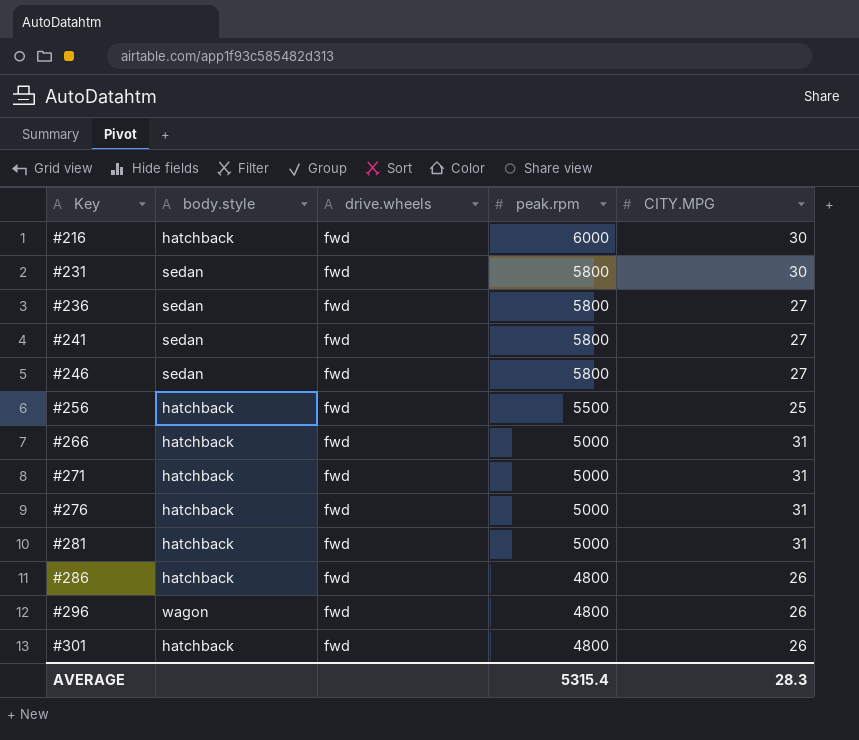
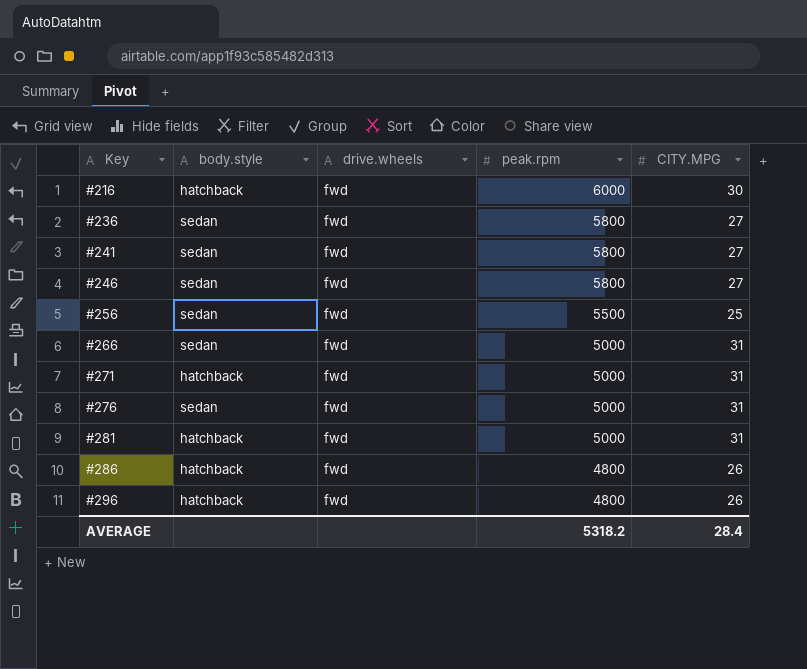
row #231: sedan | fwd | 5800 | 30 -> none
row #301: hatchback | fwd | 4800 | 26 -> none
#256 | body.style: hatchback -> sedan
#266 | body.style: hatchback -> sedan
#276 | body.style: hatchback -> sedan
#296 | body.style: wagon -> hatchback
AVERAGE | peak.rpm: 5315.4 -> 5318.2
AVERAGE | CITY.MPG: 28.3 -> 28.4

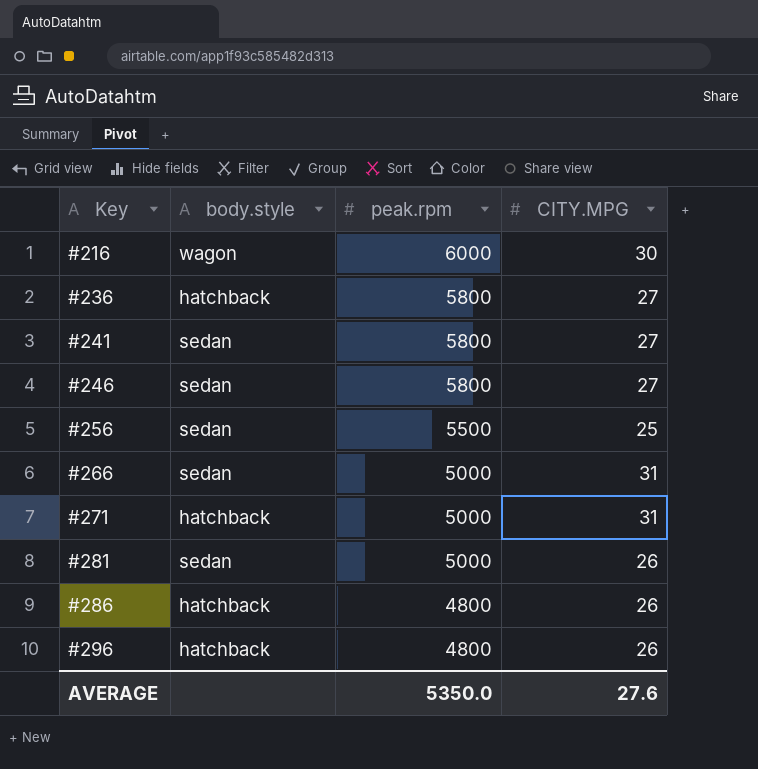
column drive.wheels | position: 3 -> none
row #276: sedan | fwd | 5000 | 31 -> none
#216 | body.style: hatchback -> wagon
#236 | body.style: sedan -> hatchback
#281 | body.style: hatchback -> sedan
#281 | CITY.MPG: 31 -> 26
AVERAGE | peak.rpm: 5318.2 -> 5350.0
AVERAGE | CITY.MPG: 28.4 -> 27.6

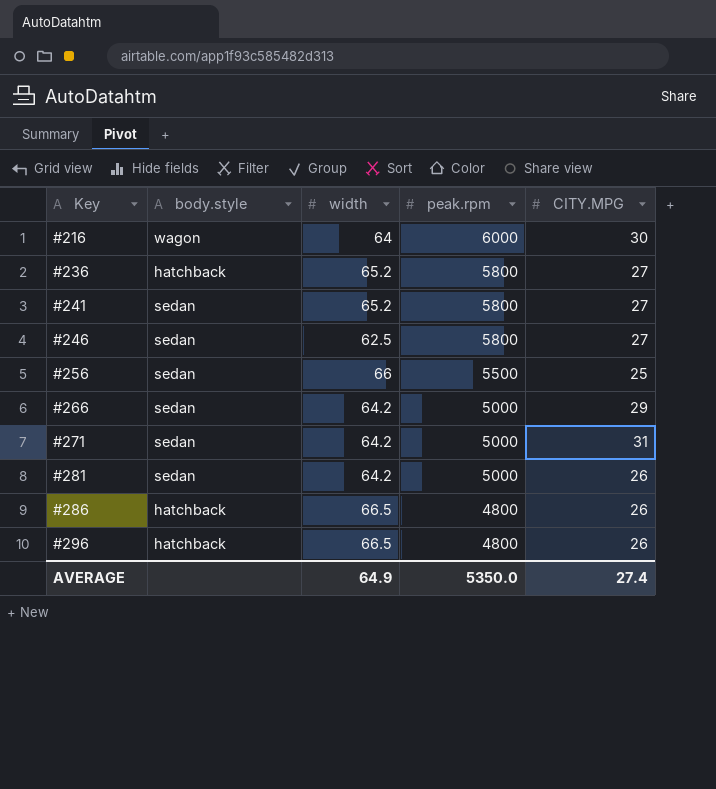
column width | position: none -> 3
#266 | CITY.MPG: 31 -> 29
#271 | body.style: hatchback -> sedan
AVERAGE | CITY.MPG: 27.6 -> 27.4

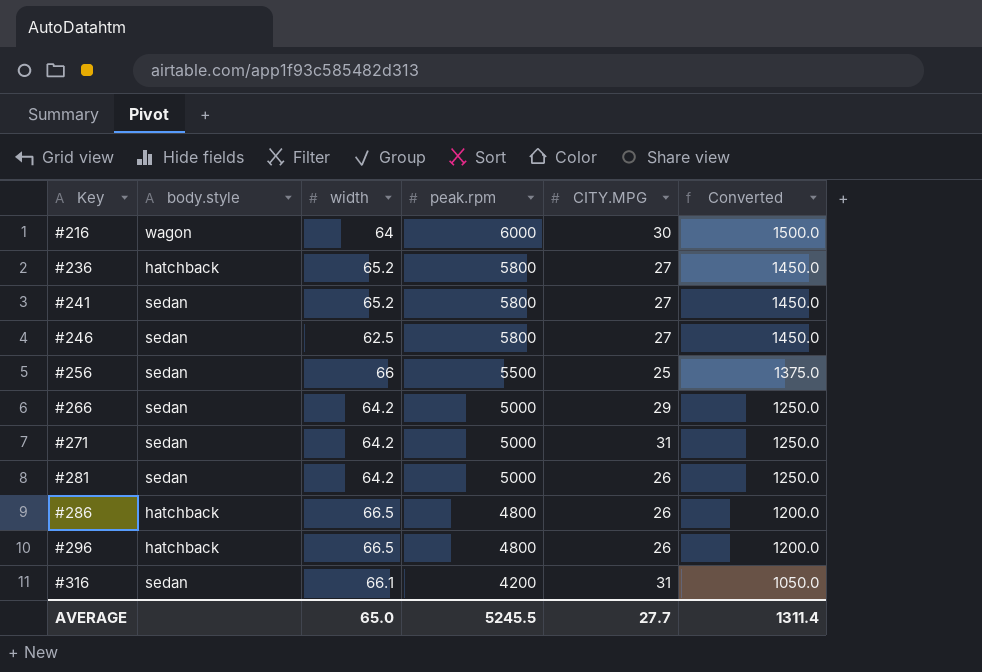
column Converted | formula: none -> [peak.rpm] * 0.25
row #316: none -> sedan | 66.1 | 4200 | 31 | 1050.0
AVERAGE | width: 64.9 -> 65.0
AVERAGE | peak.rpm: 5350.0 -> 5245.5
AVERAGE | CITY.MPG: 27.4 -> 27.7

